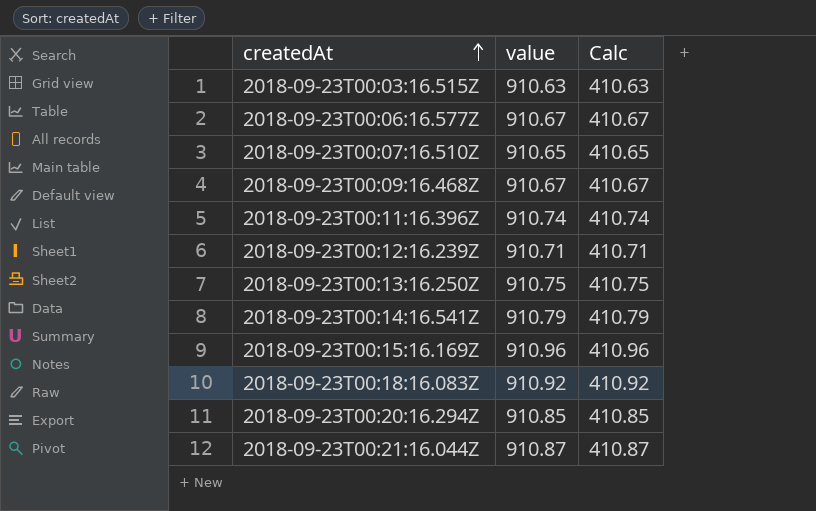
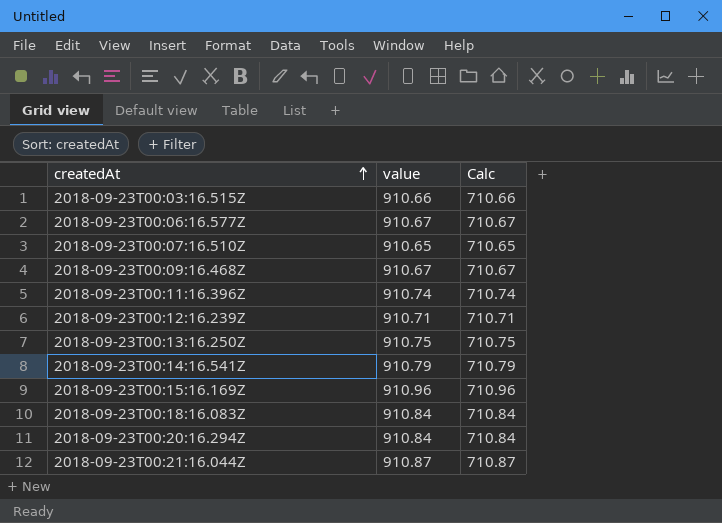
column Calc | formula: [value] - 500 -> [value] - 200
2018-09-23T00:03:16.515Z | value: 910.63 -> 910.66
2018-09-23T00:18:16.083Z | value: 910.92 -> 910.84
2018-09-23T00:20:16.294Z | value: 910.85 -> 910.84

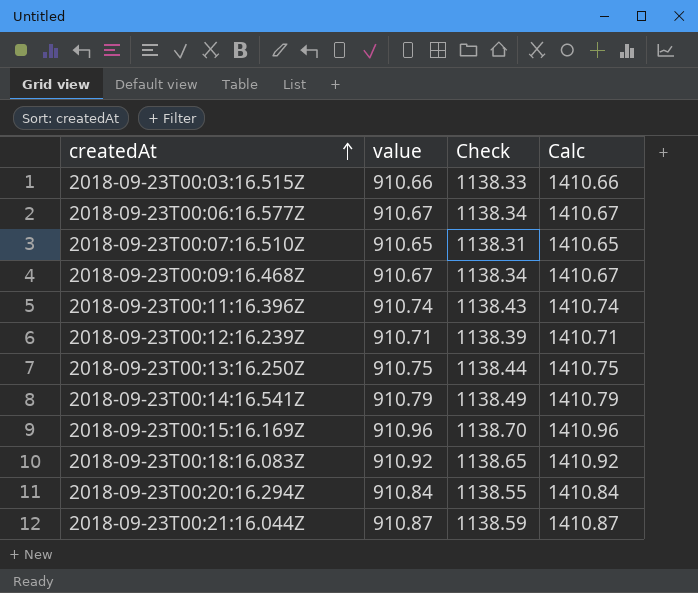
column Check | formula: none -> [value] * 1.25
column Calc | formula: [value] - 200 -> [value] + 500
2018-09-23T00:18:16.083Z | value: 910.84 -> 910.92

